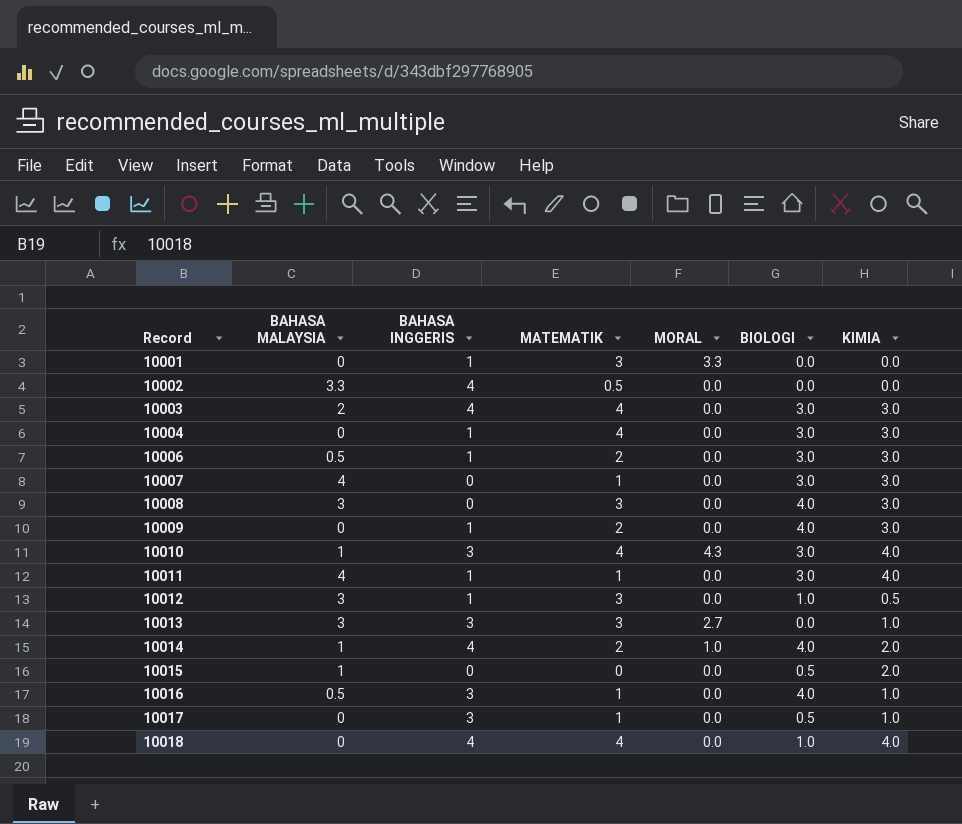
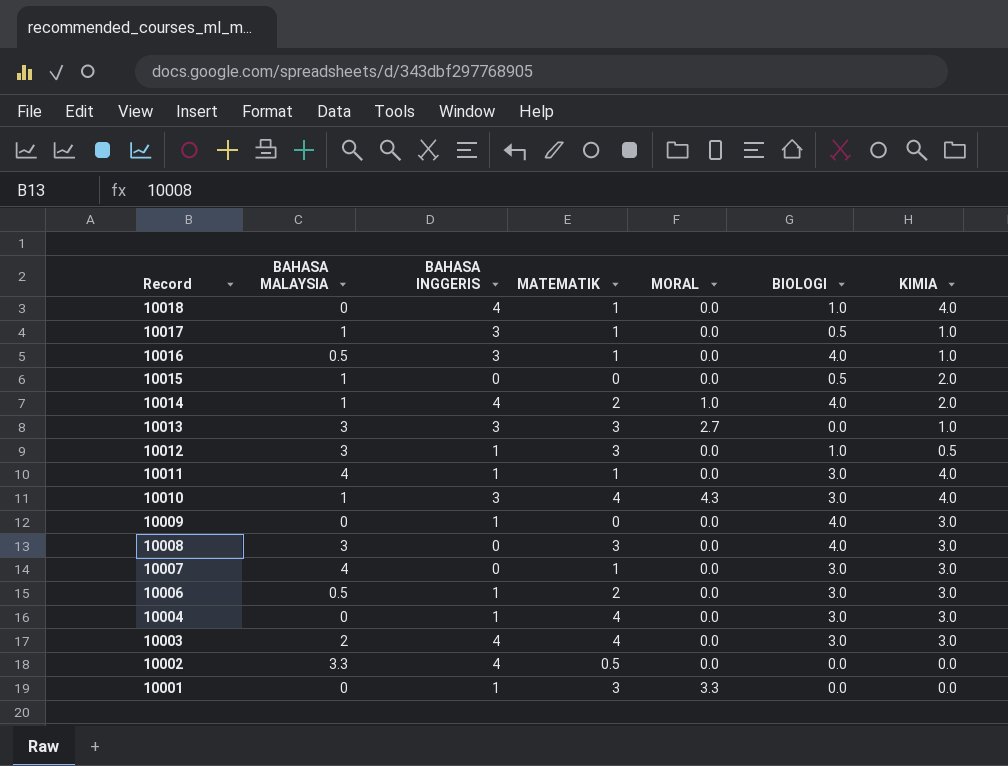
row order: Record ascending -> Record descending
10018 | MATEMATIK: 4 -> 1
10017 | BAHASA MALAYSIA: 0 -> 1
10009 | MATEMATIK: 2 -> 0

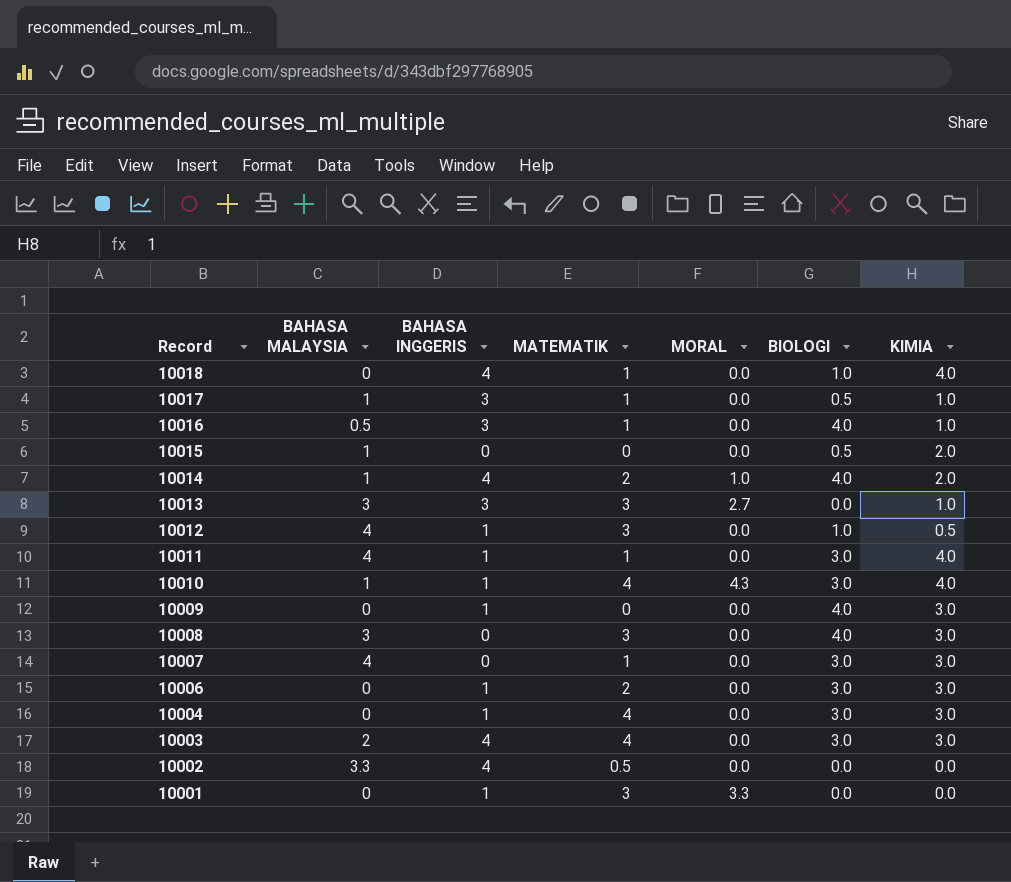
10012 | BAHASA MALAYSIA: 3 -> 4
10010 | BAHASA INGGERIS: 3 -> 1
10006 | BAHASA MALAYSIA: 0.5 -> 0

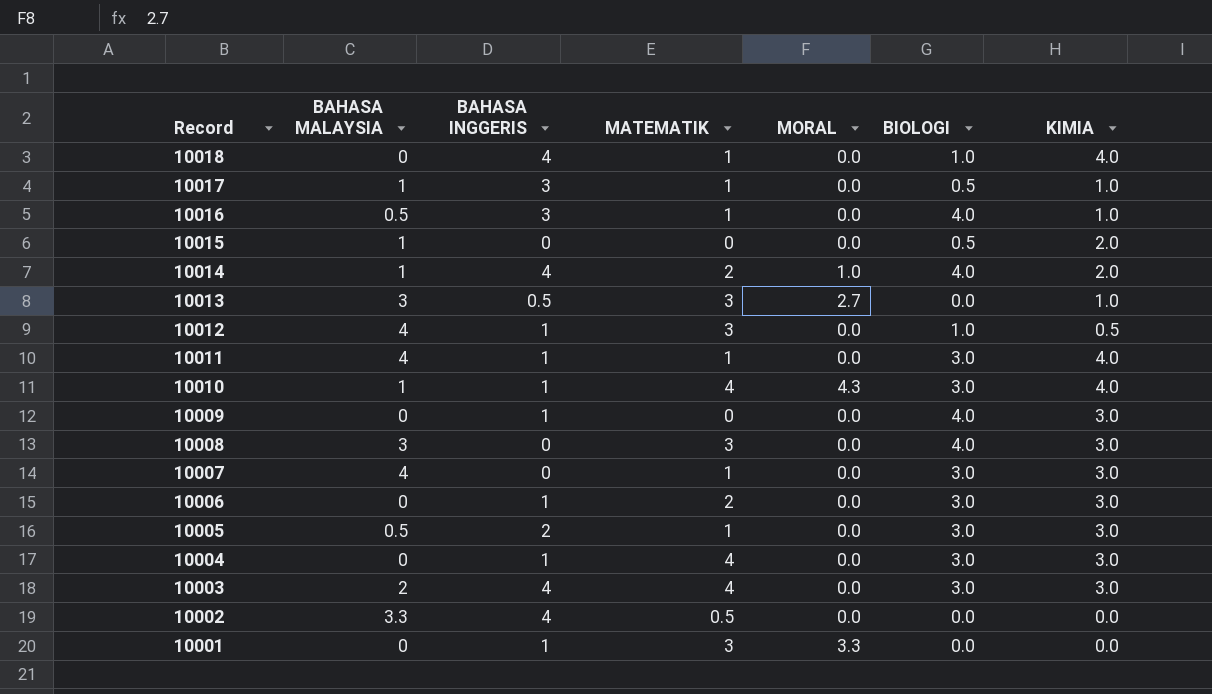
10013 | BAHASA INGGERIS: 3 -> 0.5
row 10005: none -> 0.5 | 2 | 1 | 0.0 | 3.0 | 3.0

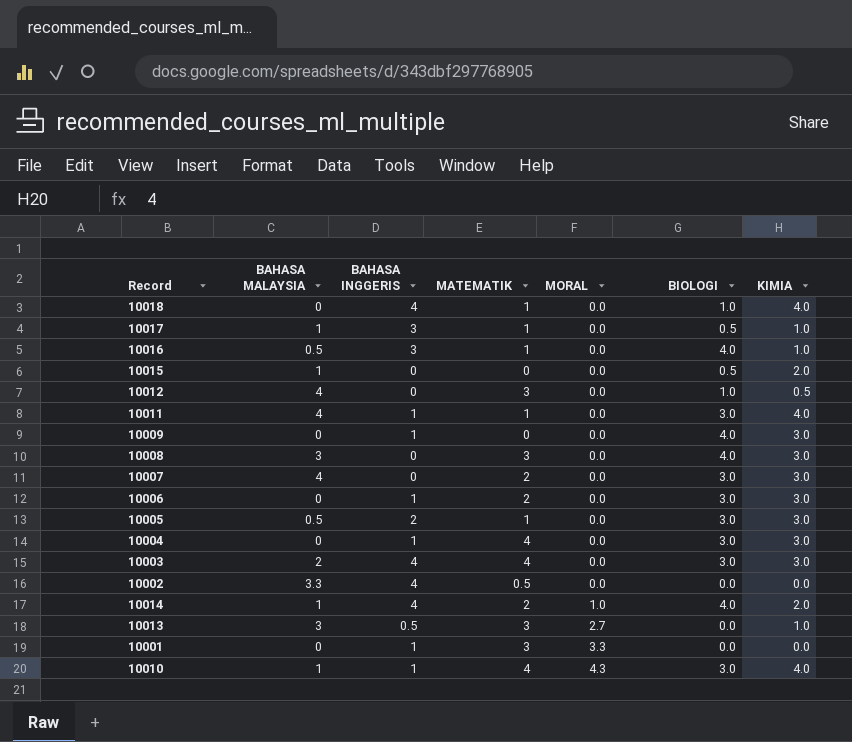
row order: Record descending -> MORAL ascending
10012 | BAHASA INGGERIS: 1 -> 0
10007 | MATEMATIK: 1 -> 2

